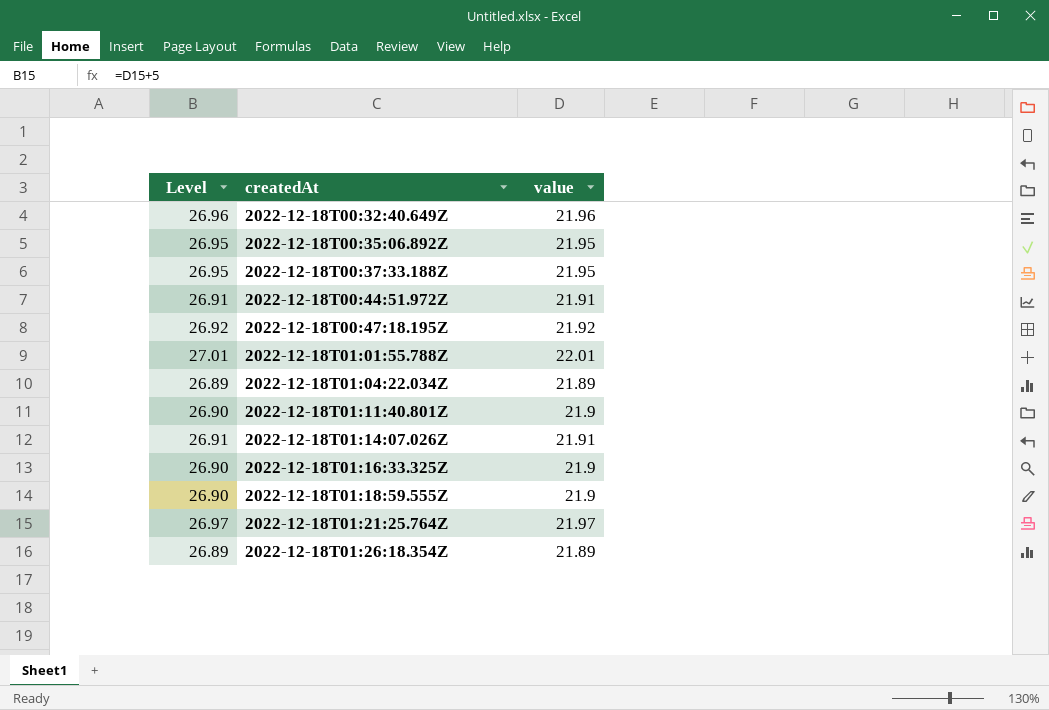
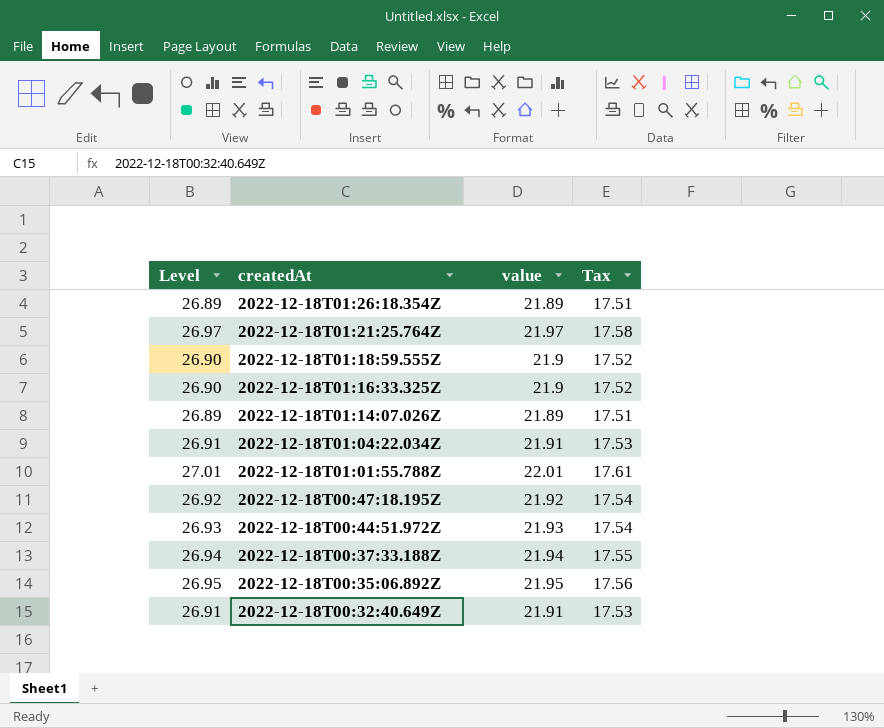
row order: createdAt ascending -> createdAt descending
column Tax | formula: none -> [value] * 0.8
row 2022-12-18T01:11:40.801Z: 26.90 | 21.9 -> none
2022-12-18T01:14:07.026Z | Level: 26.91 -> 26.89
2022-12-18T01:14:07.026Z | value: 21.91 -> 21.89
2022-12-18T01:04:22.034Z | Level: 26.89 -> 26.91
2022-12-18T01:04:22.034Z | value: 21.89 -> 21.91
2022-12-18T00:44:51.972Z | Level: 26.91 -> 26.93
2022-12-18T00:44:51.972Z | value: 21.91 -> 21.93
2022-12-18T00:37:33.188Z | Level: 26.95 -> 26.94
2022-12-18T00:37:33.188Z | value: 21.95 -> 21.94
2022-12-18T00:32:40.649Z | Level: 26.96 -> 26.91
2022-12-18T00:32:40.649Z | value: 21.96 -> 21.91

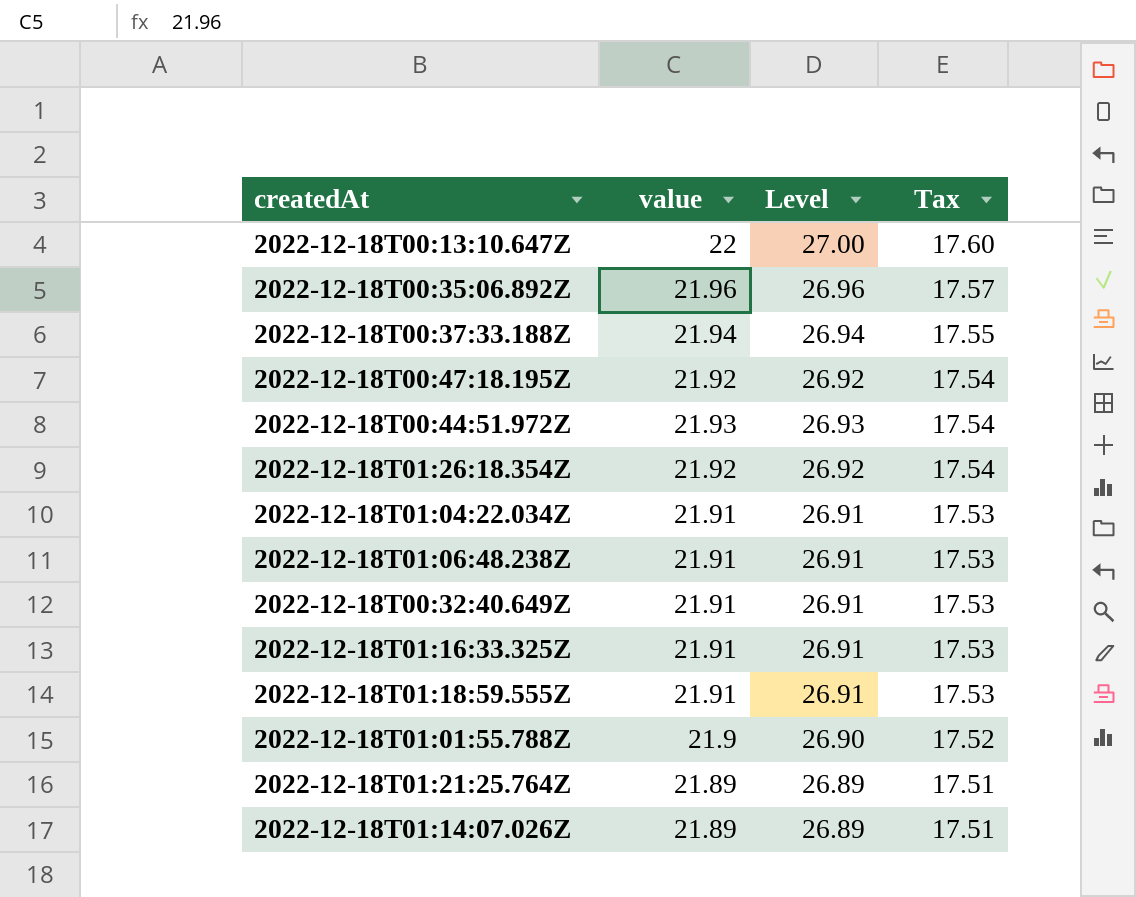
row order: createdAt descending -> Tax descending
column Level | position: 1 -> 3
row 2022-12-18T00:13:10.647Z: none -> 22 | 27.00 | 17.60
2022-12-18T00:35:06.892Z | value: 21.95 -> 21.96
2022-12-18T00:35:06.892Z | Level: 26.95 -> 26.96
2022-12-18T00:35:06.892Z | Tax: 17.56 -> 17.57
2022-12-18T01:26:18.354Z | value: 21.89 -> 21.92
2022-12-18T01:26:18.354Z | Level: 26.89 -> 26.92
2022-12-18T01:26:18.354Z | Tax: 17.51 -> 17.54
row 2022-12-18T01:06:48.238Z: none -> 21.91 | 26.91 | 17.53
2022-12-18T01:16:33.325Z | value: 21.9 -> 21.91
2022-12-18T01:16:33.325Z | Level: 26.90 -> 26.91
2022-12-18T01:16:33.325Z | Tax: 17.52 -> 17.53
2022-12-18T01:18:59.555Z | value: 21.9 -> 21.91
2022-12-18T01:18:59.555Z | Level: 26.90 -> 26.91
2022-12-18T01:18:59.555Z | Tax: 17.52 -> 17.53
2022-12-18T01:01:55.788Z | value: 22.01 -> 21.9
2022-12-18T01:01:55.788Z | Level: 27.01 -> 26.90
2022-12-18T01:01:55.788Z | Tax: 17.61 -> 17.52
2022-12-18T01:21:25.764Z | value: 21.97 -> 21.89
2022-12-18T01:21:25.764Z | Level: 26.97 -> 26.89
2022-12-18T01:21:25.764Z | Tax: 17.58 -> 17.51

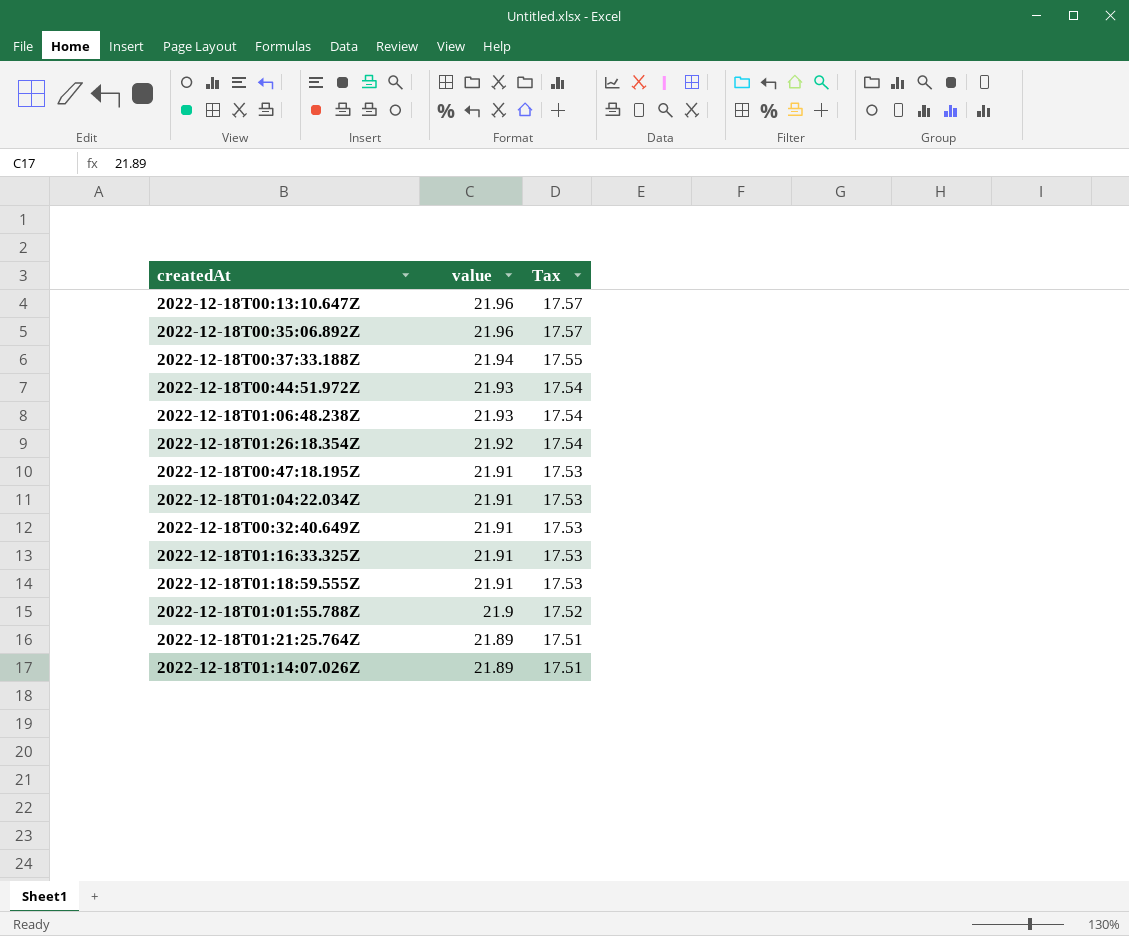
row order: Tax descending -> value descending
column Level | formula: [value] + 5 -> none
2022-12-18T00:13:10.647Z | value: 22 -> 21.96
2022-12-18T00:13:10.647Z | Tax: 17.60 -> 17.57
2022-12-18T01:06:48.238Z | value: 21.91 -> 21.93
2022-12-18T01:06:48.238Z | Tax: 17.53 -> 17.54
2022-12-18T00:47:18.195Z | value: 21.92 -> 21.91
2022-12-18T00:47:18.195Z | Tax: 17.54 -> 17.53

